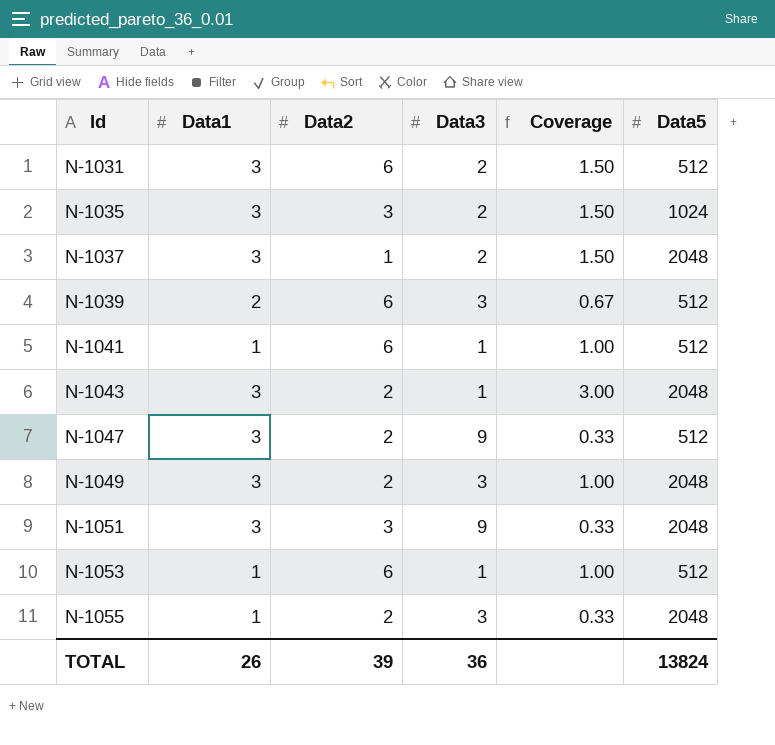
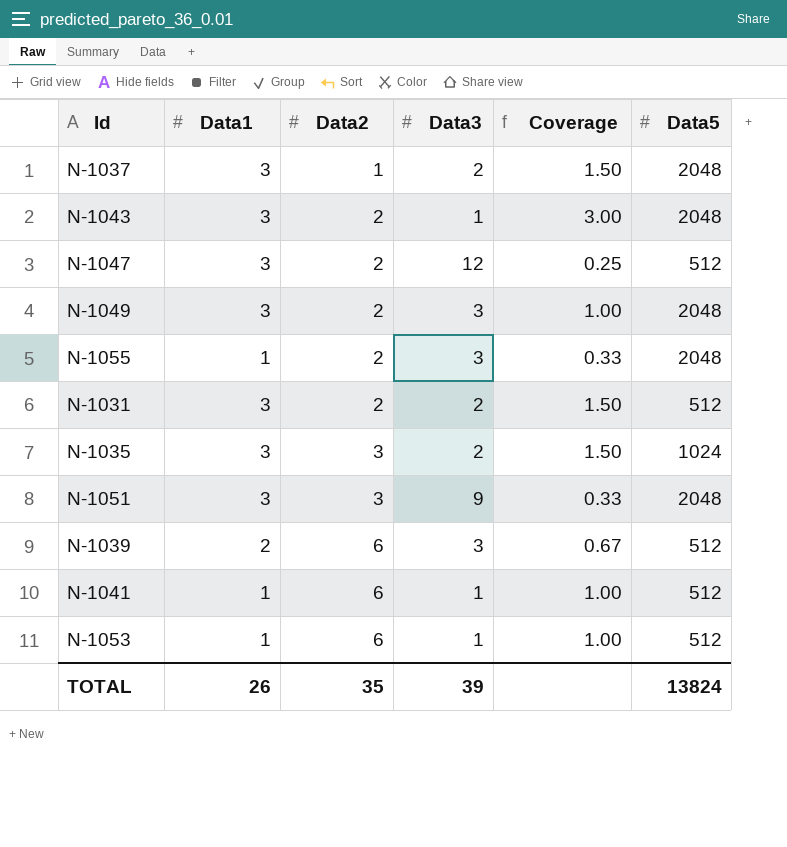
row order: Id ascending -> Data2 ascending
N-1047 | Data3: 9 -> 12
N-1047 | Coverage: 0.33 -> 0.25
N-1031 | Data2: 6 -> 2
TOTAL | Data2: 39 -> 35
TOTAL | Data3: 36 -> 39

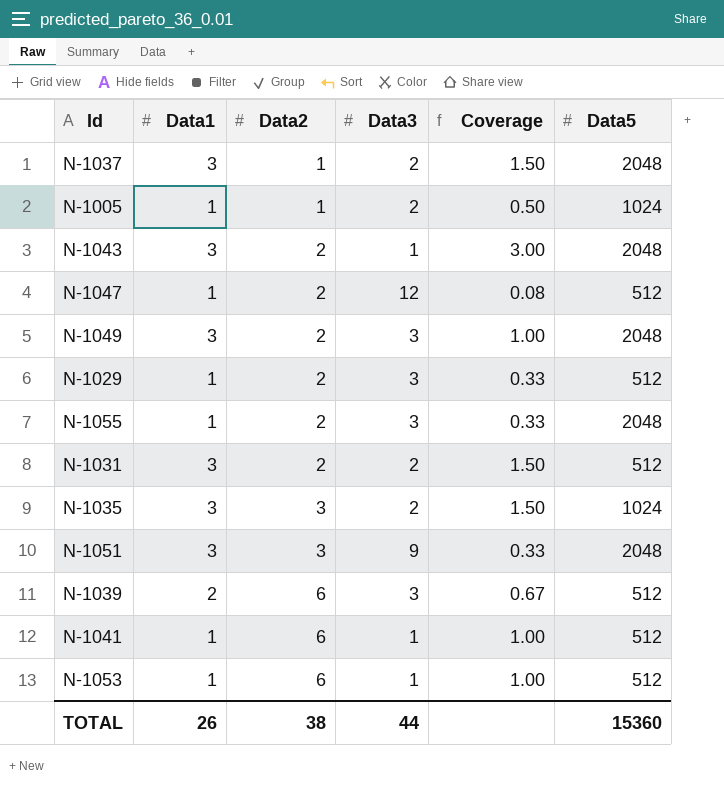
row N-1005: none -> 1 | 1 | 2 | 0.50 | 1024
N-1047 | Data1: 3 -> 1
N-1047 | Coverage: 0.25 -> 0.08
row N-1029: none -> 1 | 2 | 3 | 0.33 | 512
TOTAL | Data2: 35 -> 38
TOTAL | Data3: 39 -> 44
TOTAL | Data5: 13824 -> 15360

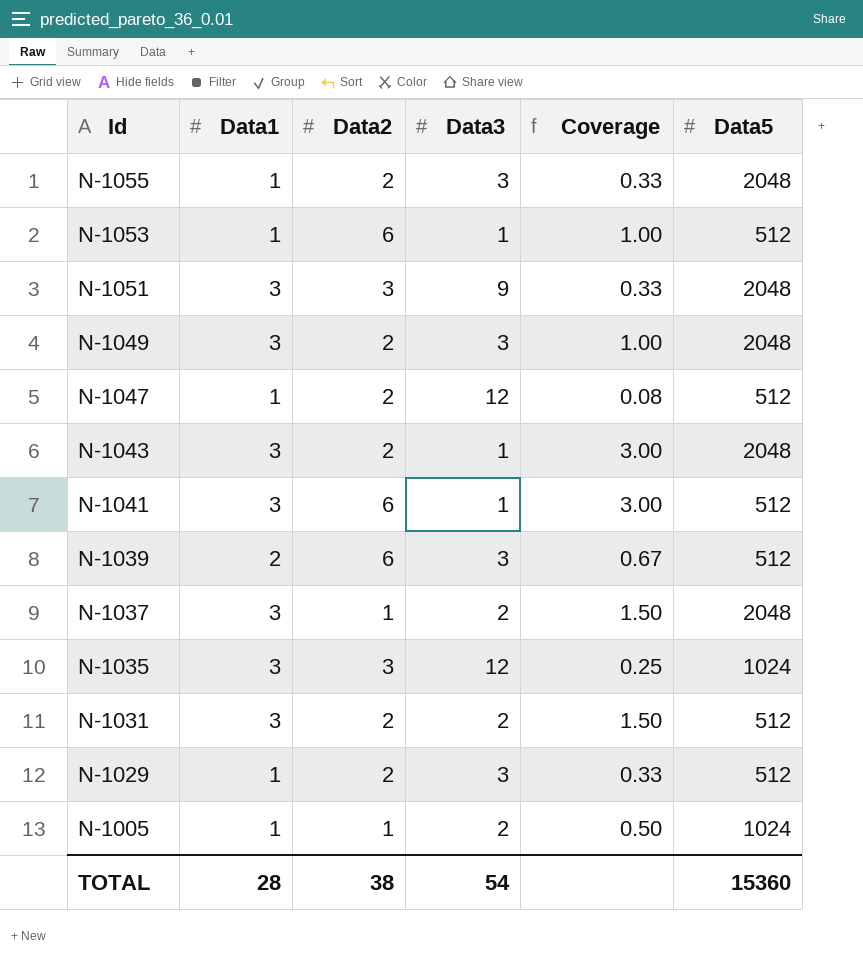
row order: Data2 ascending -> Id descending
N-1041 | Data1: 1 -> 3
N-1041 | Coverage: 1.00 -> 3.00
N-1035 | Data3: 2 -> 12
N-1035 | Coverage: 1.50 -> 0.25
TOTAL | Data1: 26 -> 28
TOTAL | Data3: 44 -> 54

